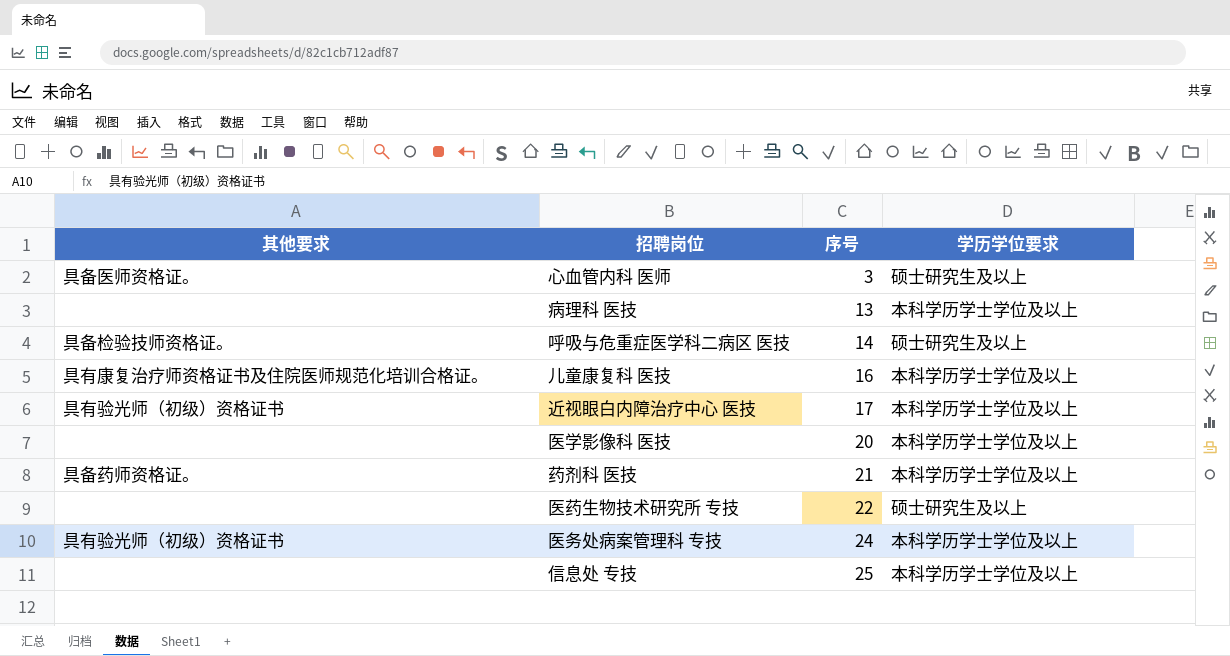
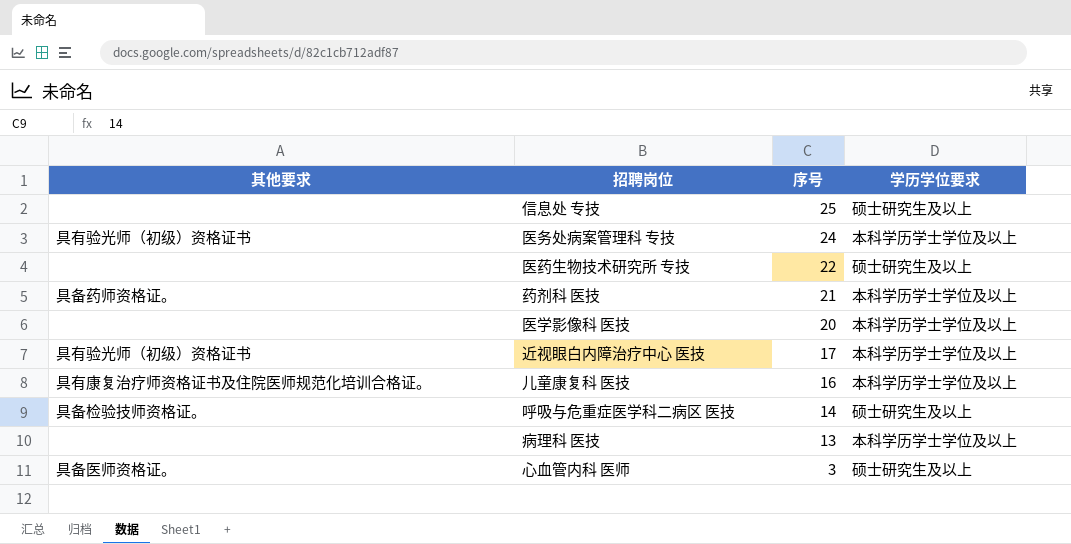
row order: 序号 ascending -> 序号 descending
信息处 专技 | 学历学位要求: 本科学历学士学位及以上 -> 硕士研究生及以上

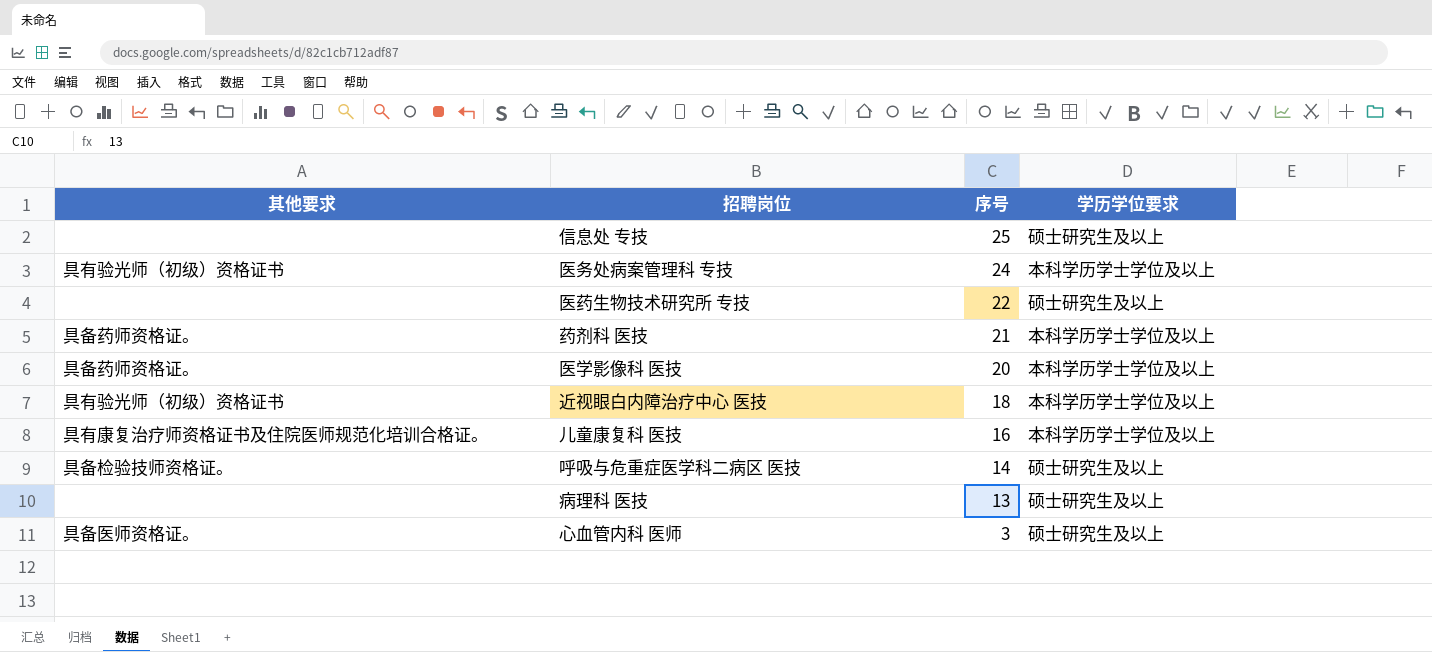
医学影像科 医技 | 其他要求: none -> 具备药师资格证。
近视眼白内障治疗中心 医技 | 序号: 17 -> 18
病理科 医技 | 学历学位要求: 本科学历学士学位及以上 -> 硕士研究生及以上

